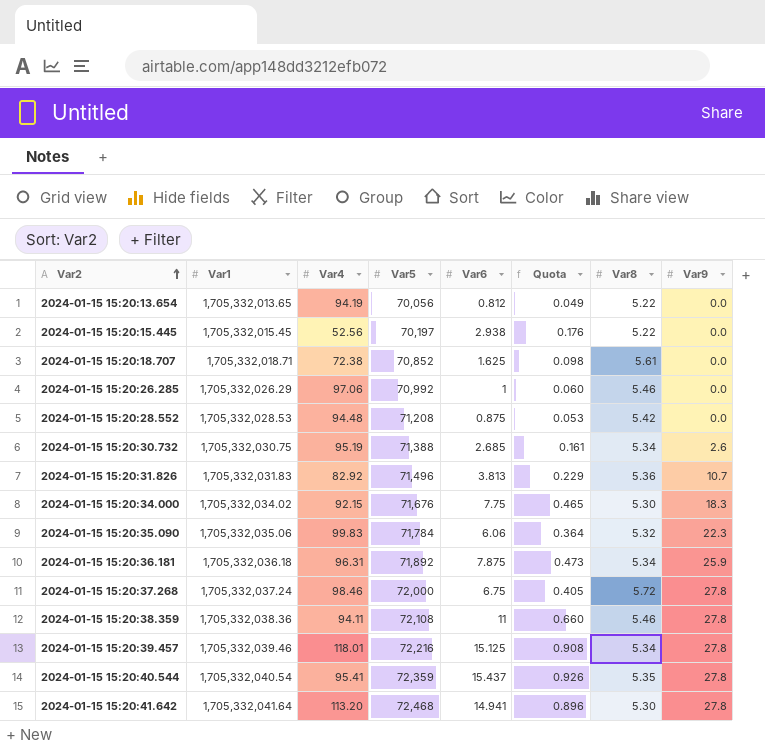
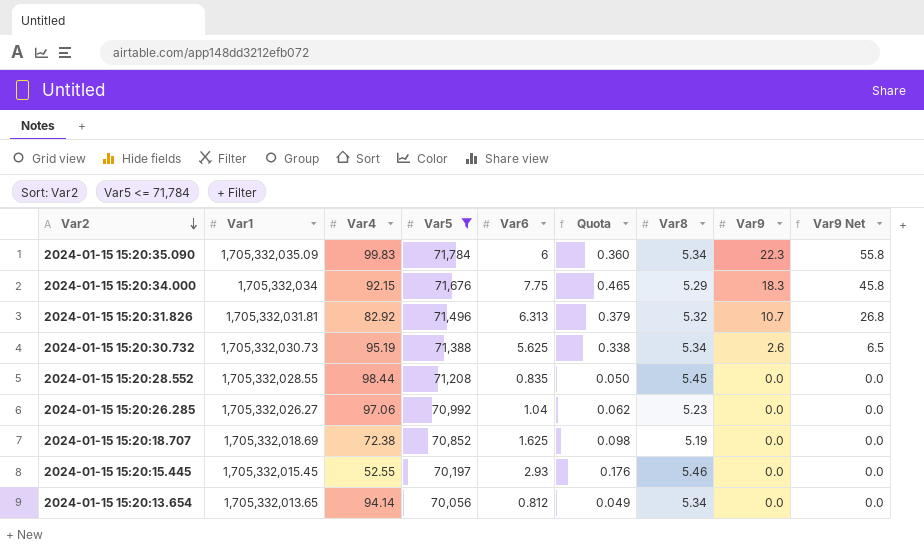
filter: none -> Var5 <= 71,784
row order: Var2 ascending -> Var2 descending
column Var9 Net | formula: none -> [Var9] * 2.5
2024-01-15 15:20:35.090 | Var1: 1,705,332,035.06 -> 1,705,332,035.09
2024-01-15 15:20:35.090 | Var6: 6.06 -> 6
2024-01-15 15:20:35.090 | Quota: 0.364 -> 0.360
2024-01-15 15:20:35.090 | Var8: 5.32 -> 5.34
2024-01-15 15:20:34.000 | Var1: 1,705,332,034.02 -> 1,705,332,034
2024-01-15 15:20:34.000 | Var8: 5.30 -> 5.29
2024-01-15 15:20:31.826 | Var1: 1,705,332,031.83 -> 1,705,332,031.81
2024-01-15 15:20:31.826 | Var6: 3.813 -> 6.313
2024-01-15 15:20:31.826 | Quota: 0.229 -> 0.379
2024-01-15 15:20:31.826 | Var8: 5.36 -> 5.32
2024-01-15 15:20:30.732 | Var1: 1,705,332,030.75 -> 1,705,332,030.73
2024-01-15 15:20:30.732 | Var6: 2.685 -> 5.625
2024-01-15 15:20:30.732 | Quota: 0.161 -> 0.338
2024-01-15 15:20:28.552 | Var1: 1,705,332,028.53 -> 1,705,332,028.55
2024-01-15 15:20:28.552 | Var4: 94.48 -> 98.44
2024-01-15 15:20:28.552 | Var6: 0.875 -> 0.835
2024-01-15 15:20:28.552 | Quota: 0.053 -> 0.050
2024-01-15 15:20:28.552 | Var8: 5.42 -> 5.45
2024-01-15 15:20:26.285 | Var1: 1,705,332,026.29 -> 1,705,332,026.27
2024-01-15 15:20:26.285 | Var6: 1 -> 1.04
2024-01-15 15:20:26.285 | Quota: 0.060 -> 0.062
2024-01-15 15:20:26.285 | Var8: 5.46 -> 5.23
2024-01-15 15:20:18.707 | Var1: 1,705,332,018.71 -> 1,705,332,018.69
2024-01-15 15:20:18.707 | Var8: 5.61 -> 5.19
2024-01-15 15:20:15.445 | Var4: 52.56 -> 52.55
2024-01-15 15:20:15.445 | Var6: 2.938 -> 2.93
2024-01-15 15:20:15.445 | Var8: 5.22 -> 5.46
2024-01-15 15:20:13.654 | Var4: 94.19 -> 94.14
2024-01-15 15:20:13.654 | Var8: 5.22 -> 5.34

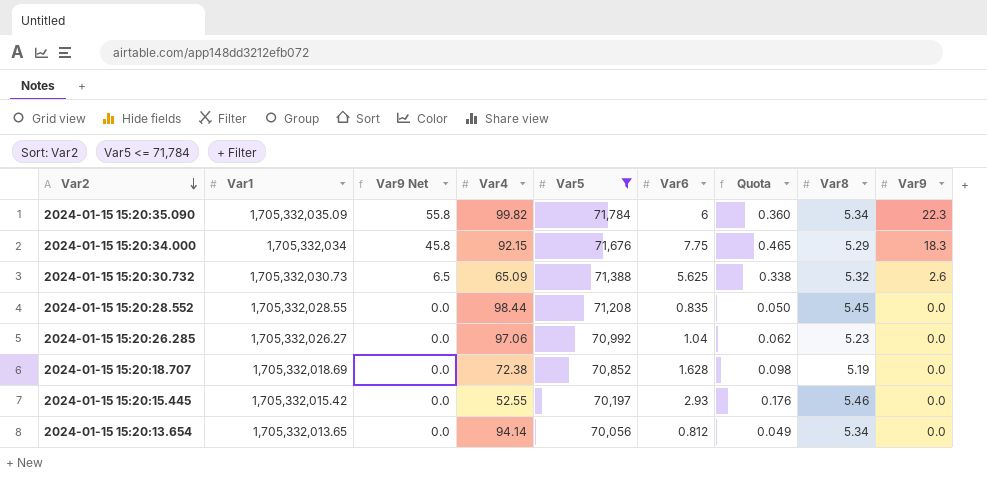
column Var9 Net | position: 9 -> 3
row 2024-01-15 15:20:31.826: 1,705,332,031.81 | 82.92 | 71,496 | 6.313 | 0.379 | 5.32 | 10.7 | 26.8 -> none
2024-01-15 15:20:35.090 | Var4: 99.83 -> 99.82
2024-01-15 15:20:30.732 | Var4: 95.19 -> 65.09
2024-01-15 15:20:30.732 | Var8: 5.34 -> 5.32
2024-01-15 15:20:18.707 | Var6: 1.625 -> 1.628
2024-01-15 15:20:15.445 | Var1: 1,705,332,015.45 -> 1,705,332,015.42

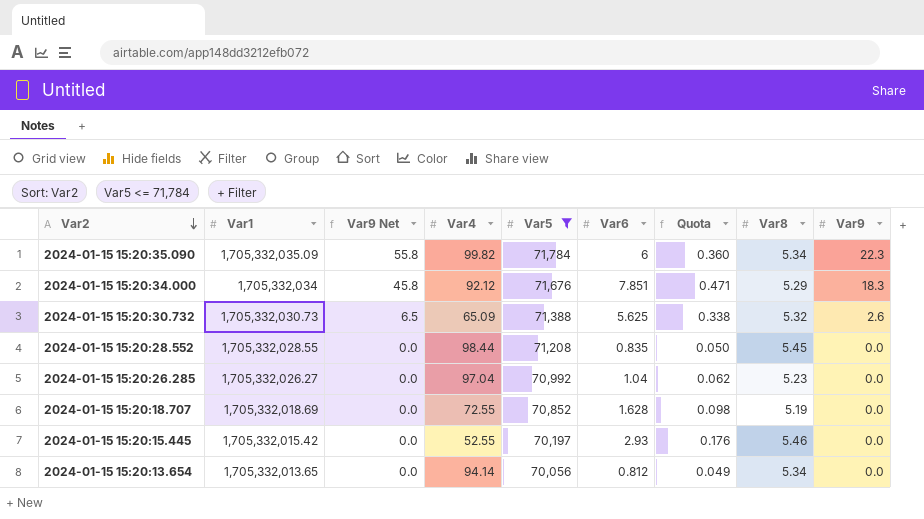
2024-01-15 15:20:34.000 | Var4: 92.15 -> 92.12
2024-01-15 15:20:34.000 | Var6: 7.75 -> 7.851
2024-01-15 15:20:34.000 | Quota: 0.465 -> 0.471
2024-01-15 15:20:26.285 | Var4: 97.06 -> 97.04
2024-01-15 15:20:18.707 | Var4: 72.38 -> 72.55

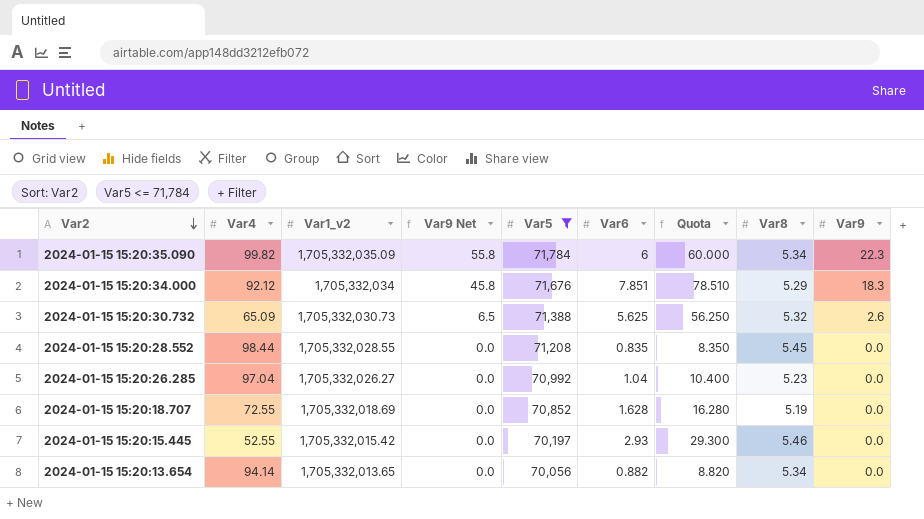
column Var4 | position: 4 -> 2
column name: Var1 -> Var1_v2
column Quota | formula: [Var6] * 0.06 -> [Var6] * 10
2024-01-15 15:20:13.654 | Var6: 0.812 -> 0.882

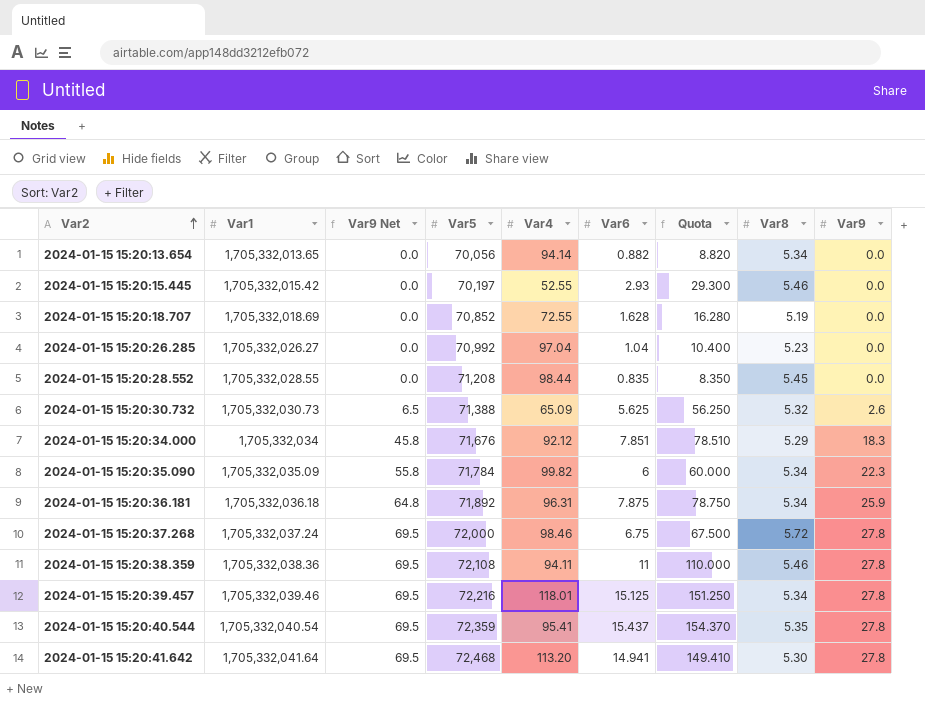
filter: Var5 <= 71,784 -> none
row order: Var2 descending -> Var2 ascending
column name: Var1_v2 -> Var1
column Var4 | position: 2 -> 5

